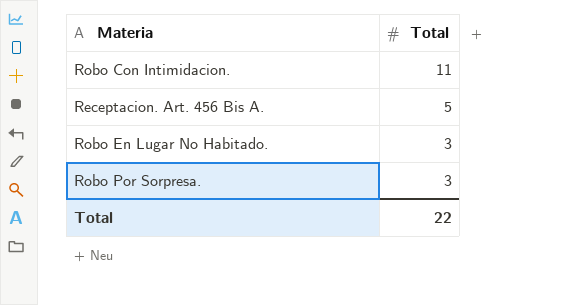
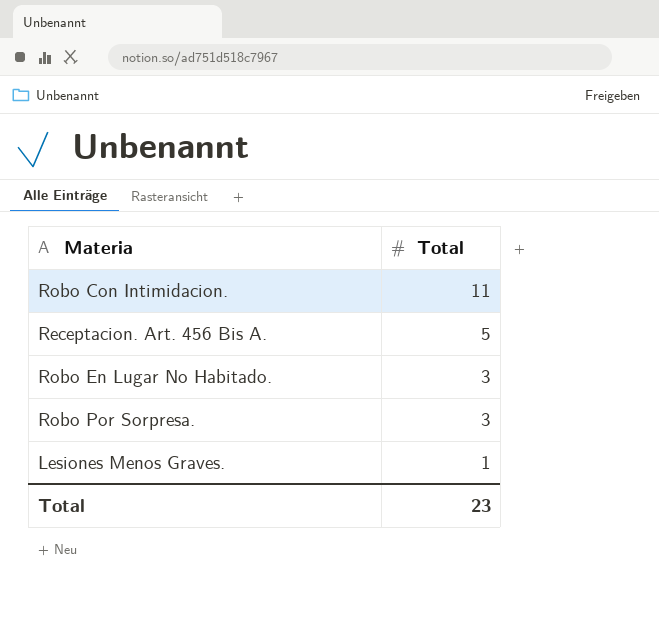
row Lesiones Menos Graves.: none -> 1
Total | Total: 22 -> 23

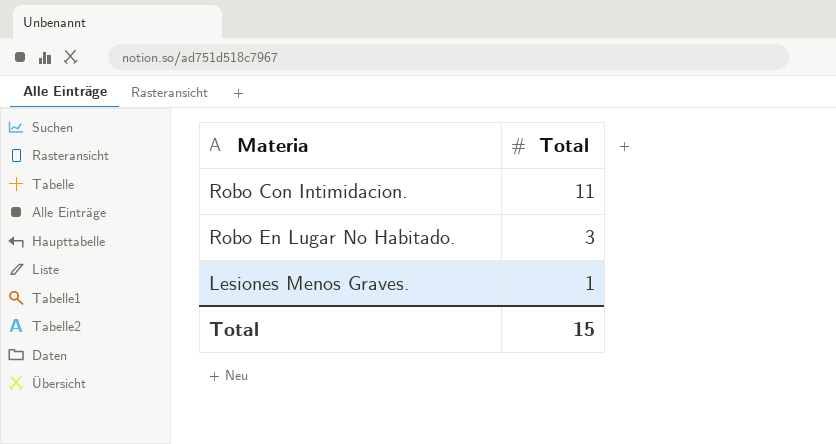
row Receptacion. Art. 456 Bis A.: 5 -> none
row Robo Por Sorpresa.: 3 -> none
Total | Total: 23 -> 15

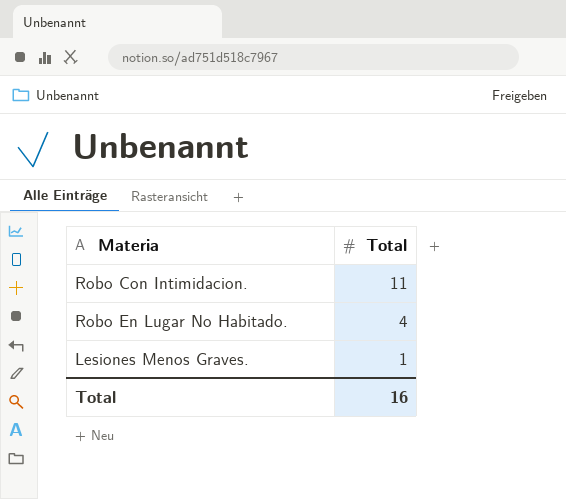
Robo En Lugar No Habitado. | Total: 3 -> 4
Total | Total: 15 -> 16

